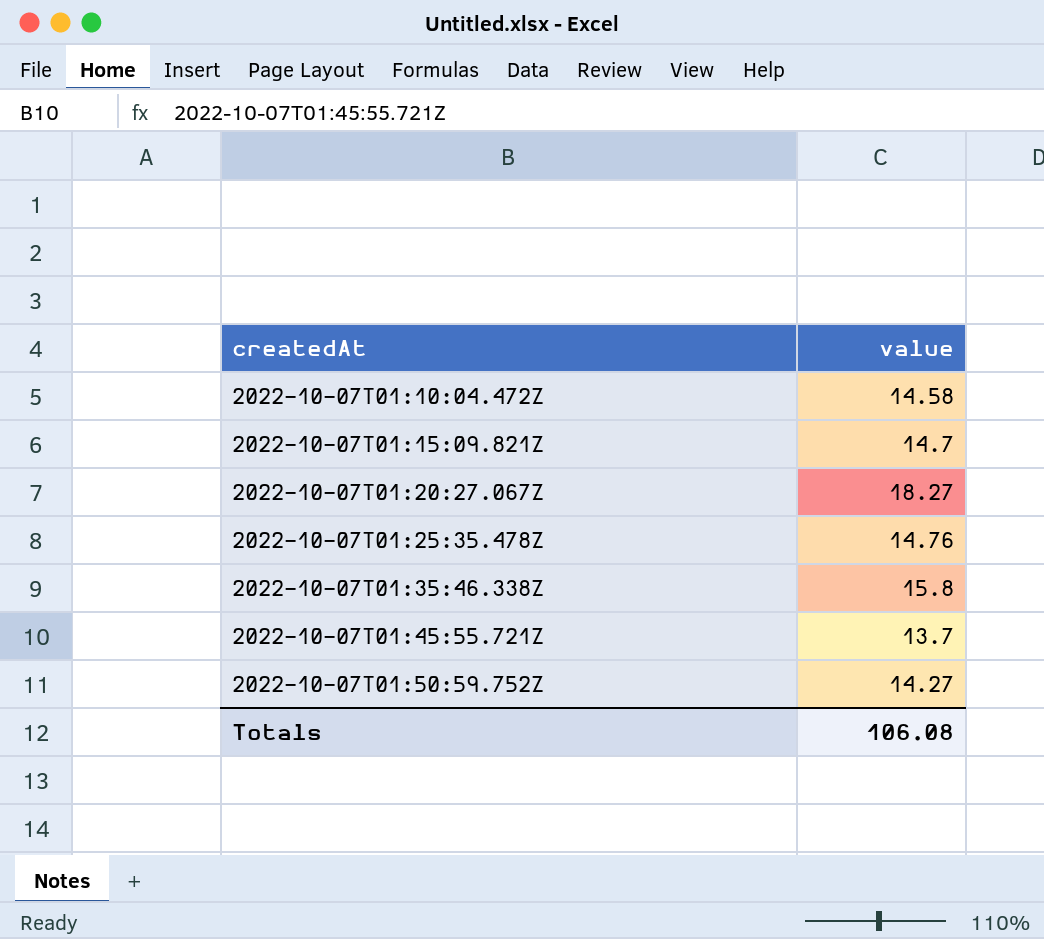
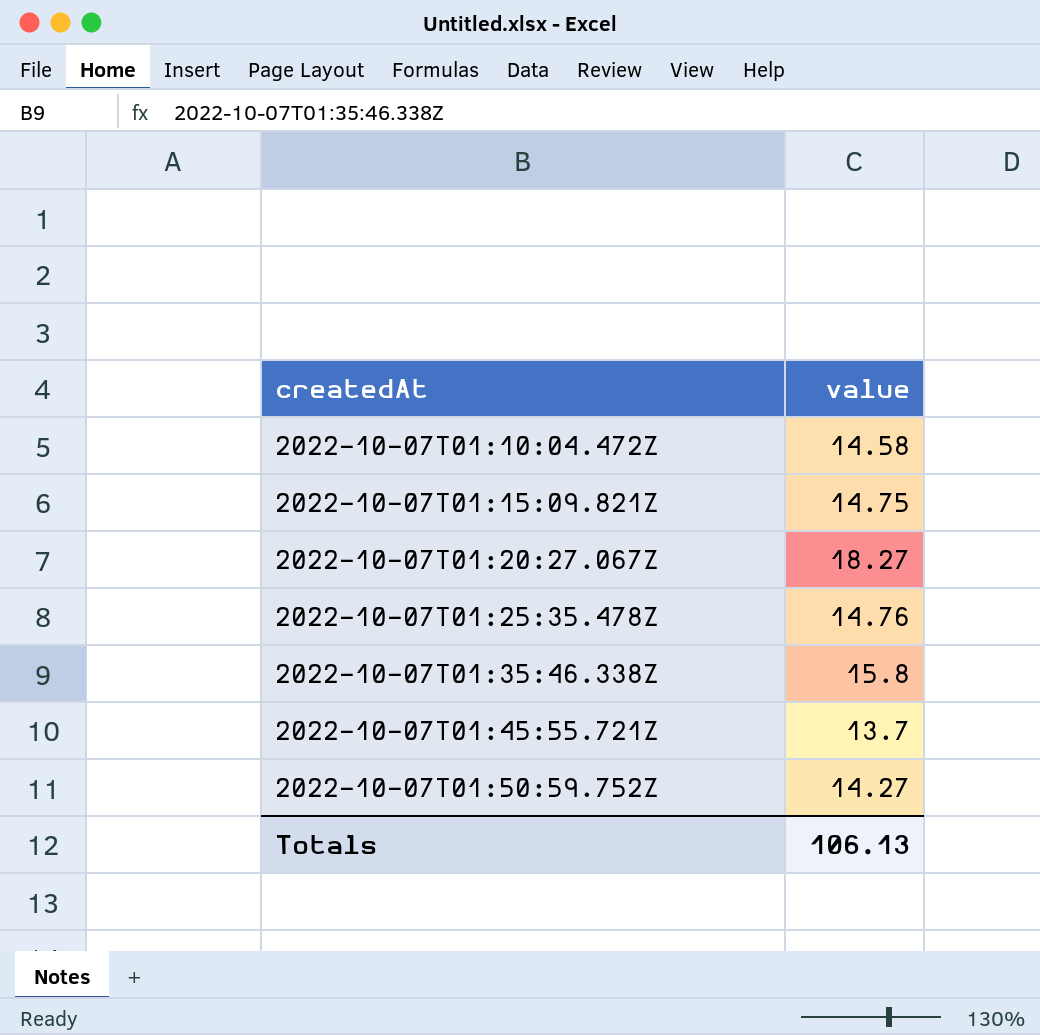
2022-10-07T01:15:09.821Z | value: 14.7 -> 14.75
Totals | value: 106.08 -> 106.13

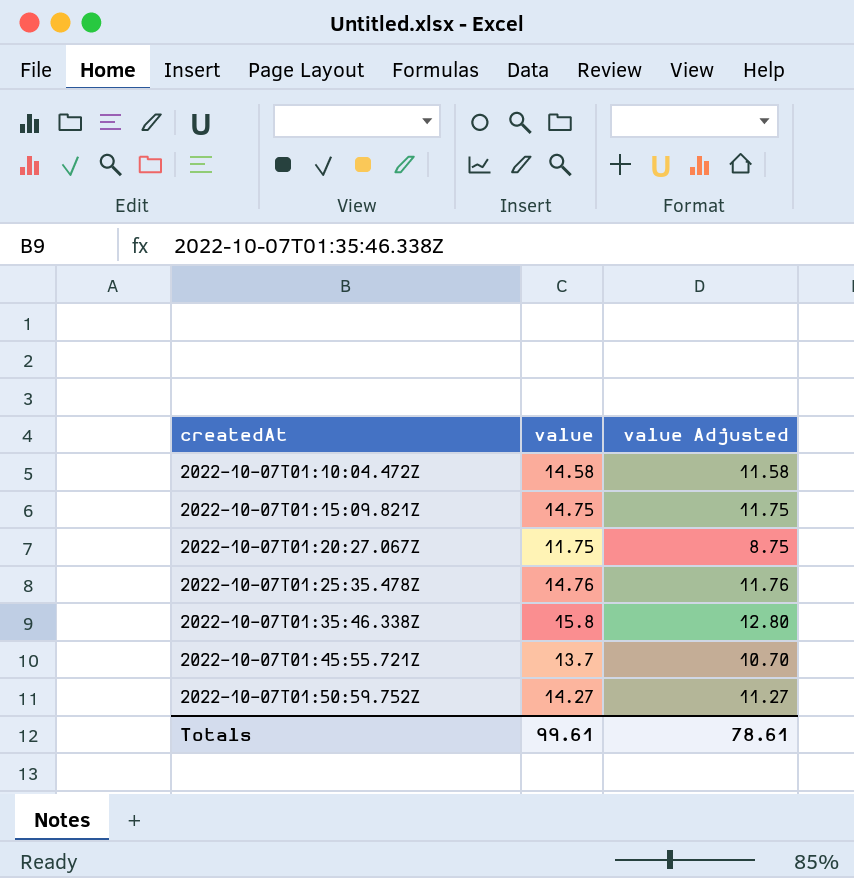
column value Adjusted | formula: none -> [value] - 3
2022-10-07T01:20:27.067Z | value: 18.27 -> 11.75
Totals | value: 106.13 -> 99.61

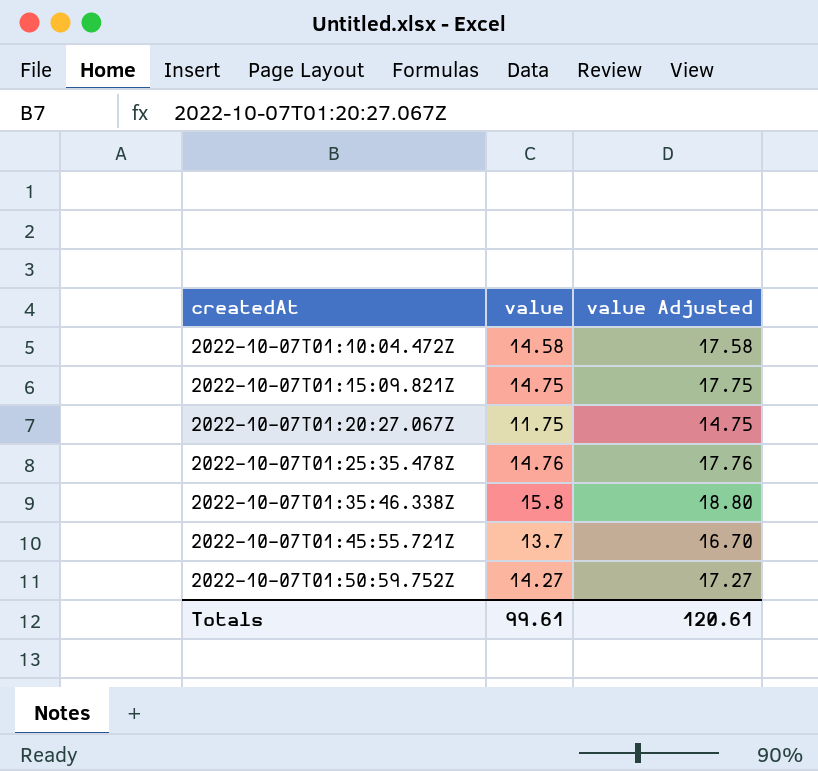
column value Adjusted | formula: [value] - 3 -> [value] + 3
Totals | value Adjusted: 78.61 -> 120.61

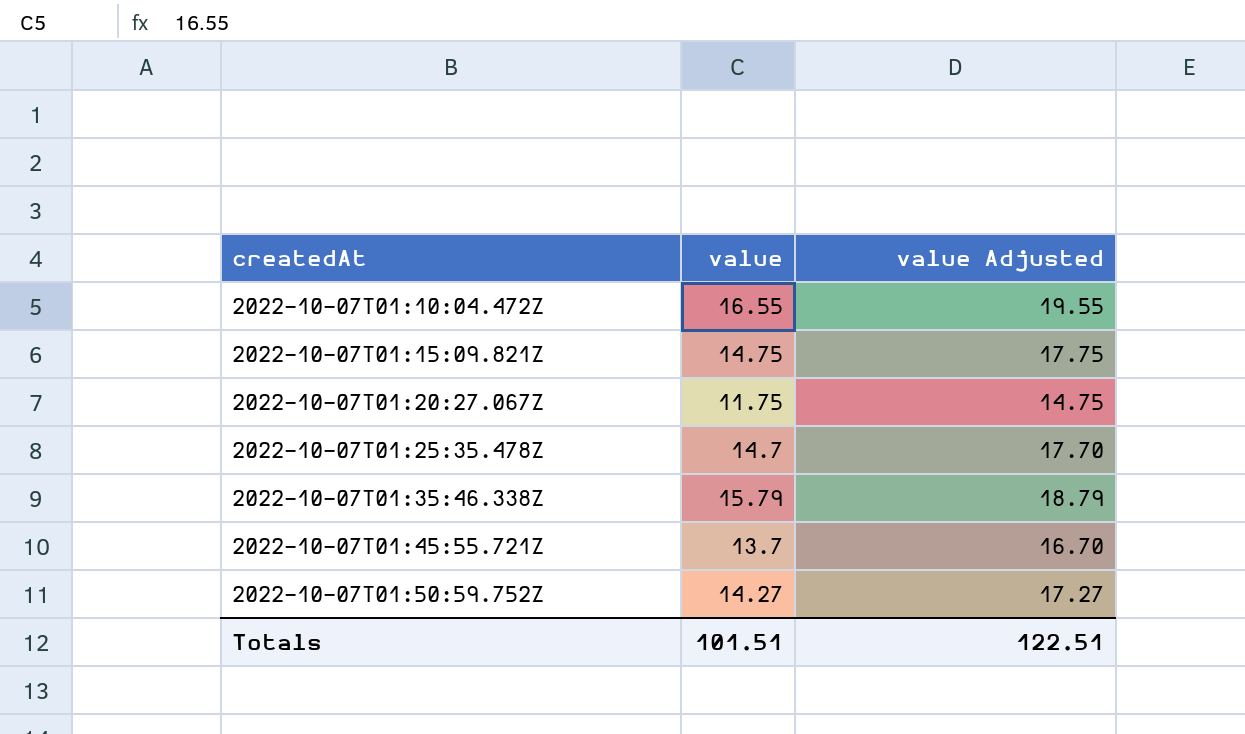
2022-10-07T01:10:04.472Z | value: 14.58 -> 16.55
2022-10-07T01:10:04.472Z | value Adjusted: 17.58 -> 19.55
2022-10-07T01:25:35.478Z | value: 14.76 -> 14.7
2022-10-07T01:25:35.478Z | value Adjusted: 17.76 -> 17.70
2022-10-07T01:35:46.338Z | value: 15.8 -> 15.79
2022-10-07T01:35:46.338Z | value Adjusted: 18.80 -> 18.79
Totals | value: 99.61 -> 101.51
Totals | value Adjusted: 120.61 -> 122.51

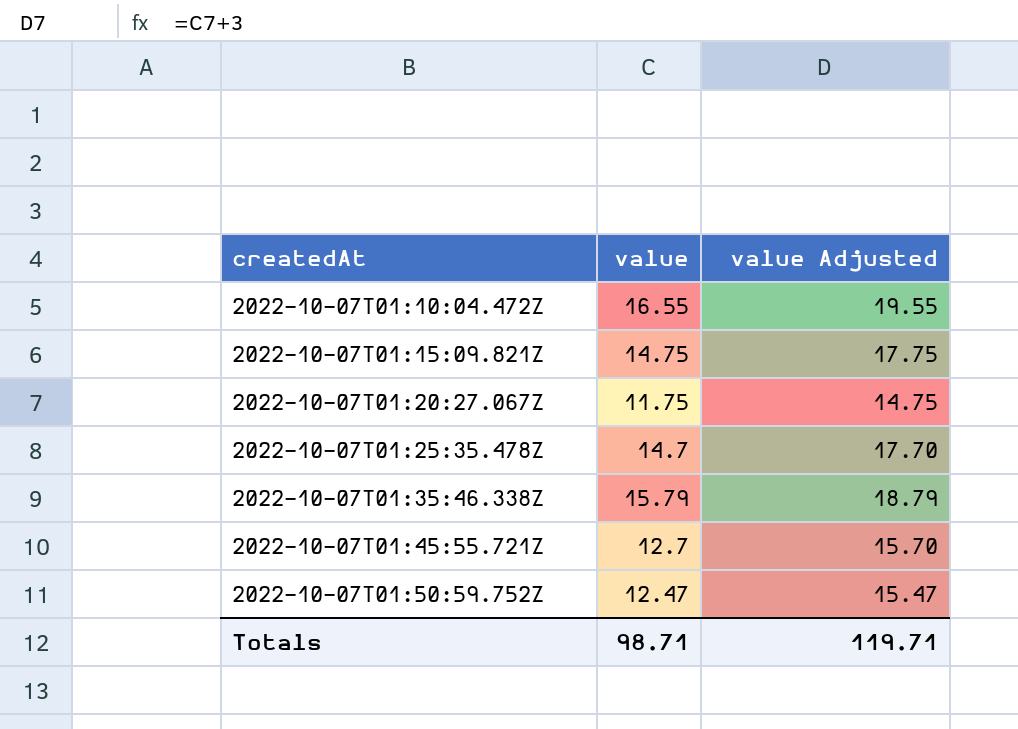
2022-10-07T01:45:55.721Z | value: 13.7 -> 12.7
2022-10-07T01:45:55.721Z | value Adjusted: 16.70 -> 15.70
2022-10-07T01:50:59.752Z | value: 14.27 -> 12.47
2022-10-07T01:50:59.752Z | value Adjusted: 17.27 -> 15.47
Totals | value: 101.51 -> 98.71
Totals | value Adjusted: 122.51 -> 119.71

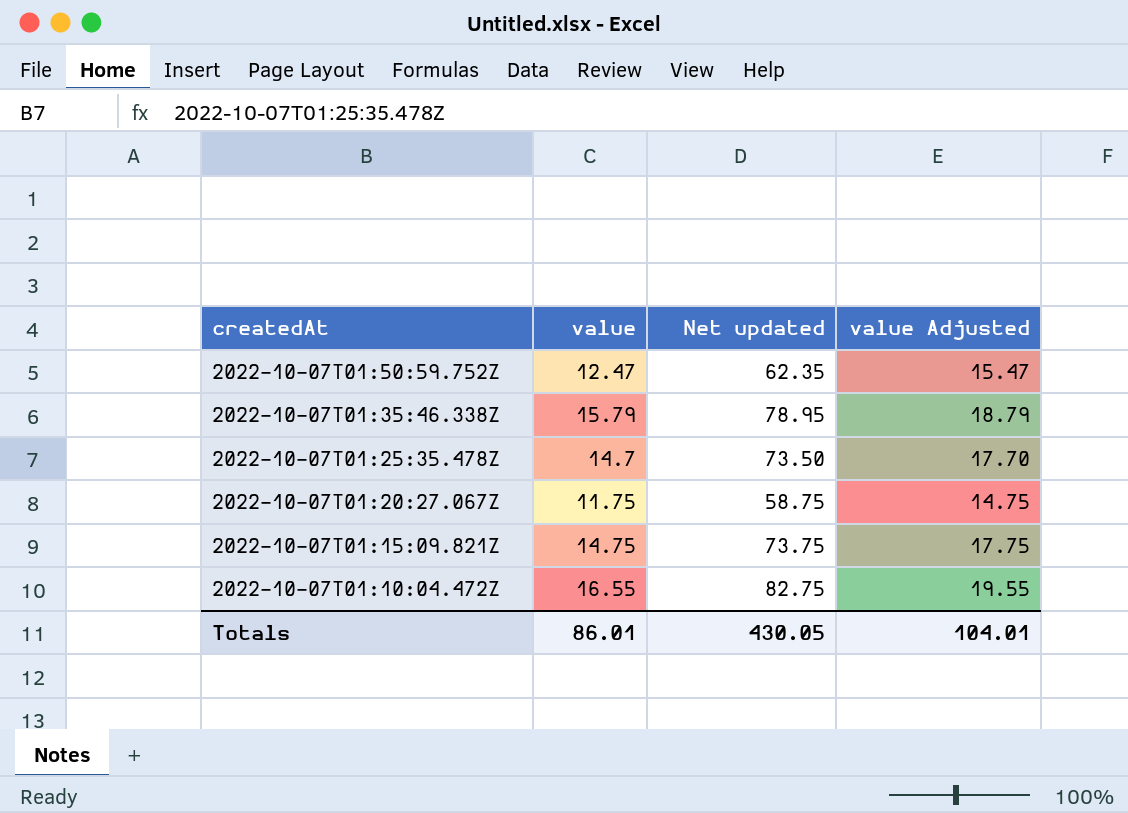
row order: createdAt ascending -> createdAt descending
column Net updated | formula: none -> [value] * 5
row 2022-10-07T01:45:55.721Z: 12.7 | 15.70 -> none
Totals | value: 98.71 -> 86.01
Totals | value Adjusted: 119.71 -> 104.01

